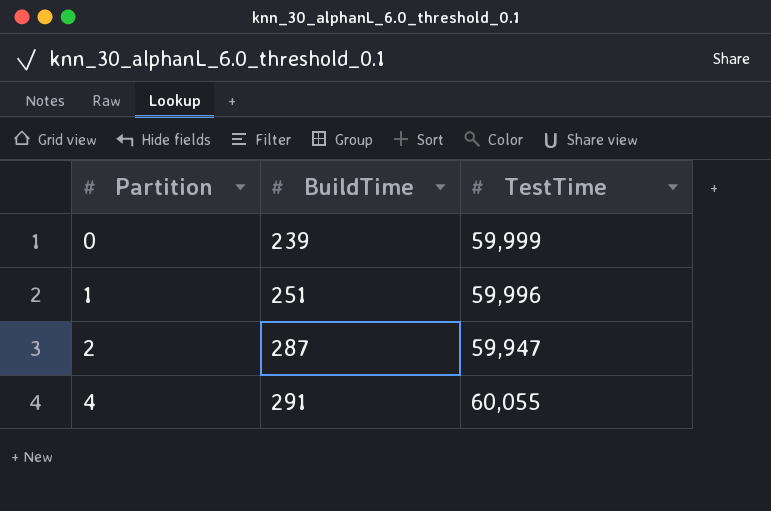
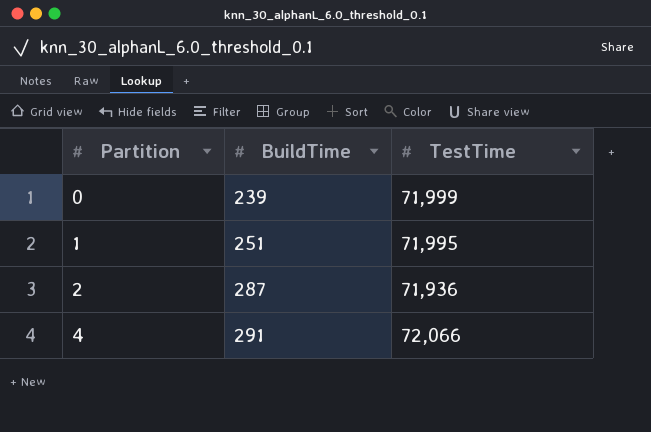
0 | TestTime: 59,999 -> 71,999
1 | TestTime: 59,996 -> 71,995
2 | TestTime: 59,947 -> 71,936
4 | TestTime: 60,055 -> 72,066

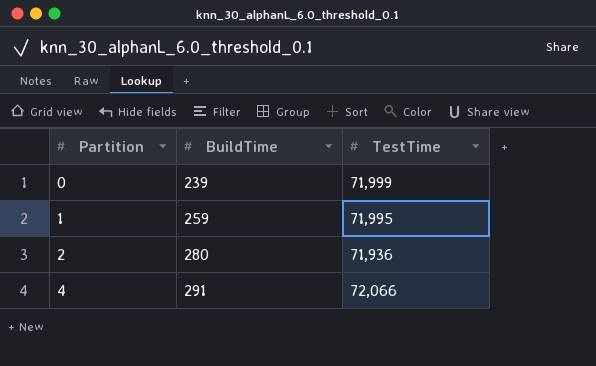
1 | BuildTime: 251 -> 259
2 | BuildTime: 287 -> 280

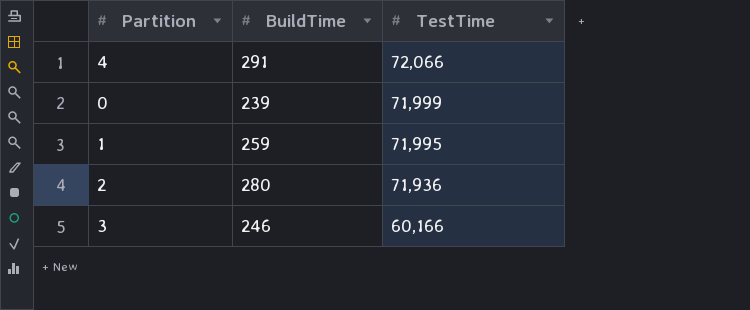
row order: Partition ascending -> TestTime descending
row 3: none -> 246 | 60,166

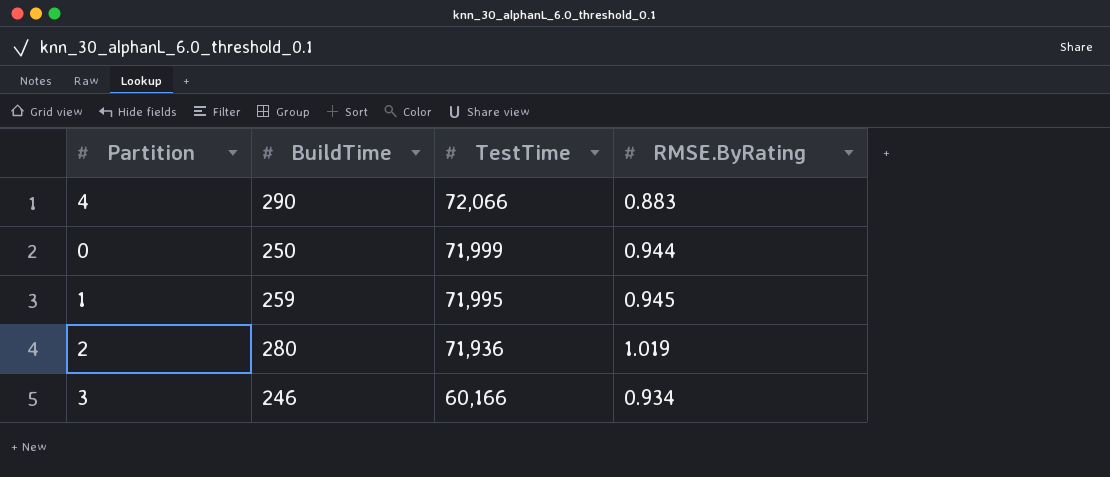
column RMSE.ByRating | position: none -> 4
4 | BuildTime: 291 -> 290
0 | BuildTime: 239 -> 250

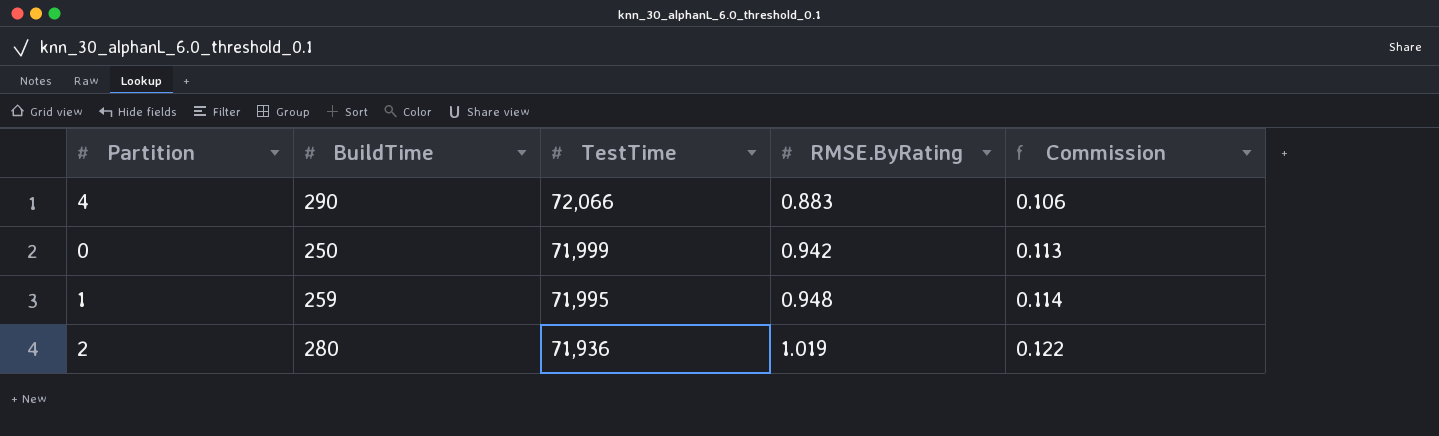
column Commission | formula: none -> [RMSE.ByRating] * 0.12
row 3: 246 | 60,166 | 0.934 -> none
0 | RMSE.ByRating: 0.944 -> 0.942
1 | RMSE.ByRating: 0.945 -> 0.948

